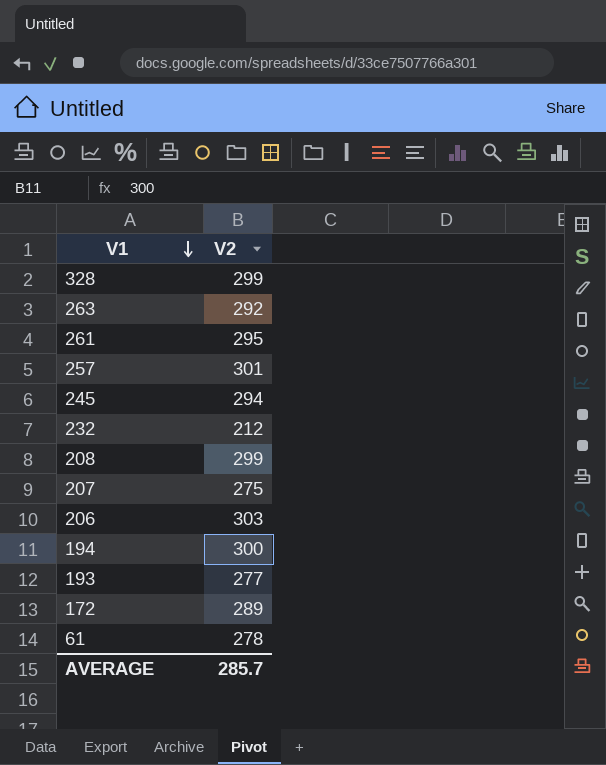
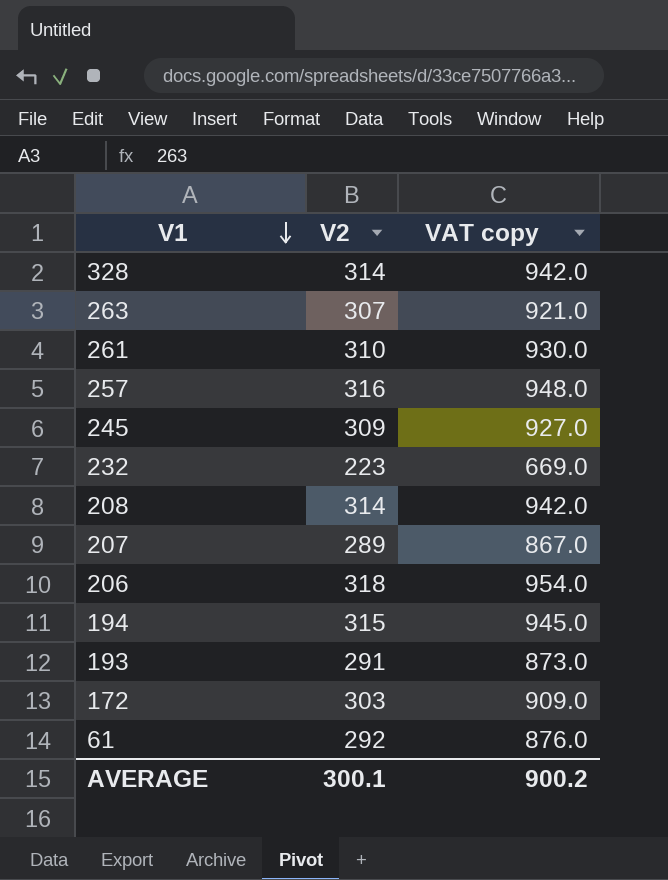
column VAT copy | formula: none -> [V2] * 3
328 | V2: 299 -> 314
263 | V2: 292 -> 307
261 | V2: 295 -> 310
257 | V2: 301 -> 316
245 | V2: 294 -> 309
232 | V2: 212 -> 223
208 | V2: 299 -> 314
207 | V2: 275 -> 289
206 | V2: 303 -> 318
194 | V2: 300 -> 315
193 | V2: 277 -> 291
172 | V2: 289 -> 303
61 | V2: 278 -> 292
AVERAGE | V2: 285.7 -> 300.1

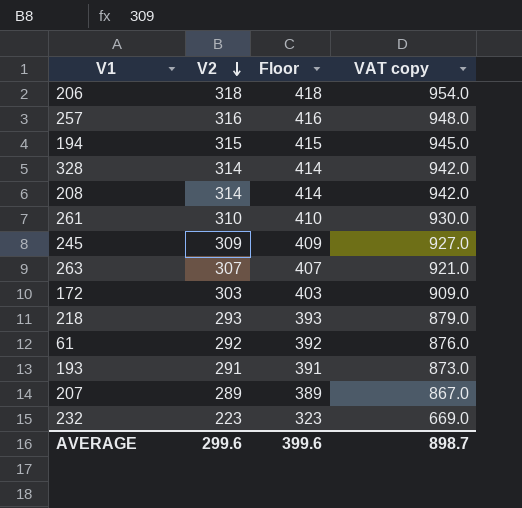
row order: V1 descending -> V2 descending
column Floor | formula: none -> [V2] + 100
row 218: none -> 293 | 393 | 879.0
AVERAGE | V2: 300.1 -> 299.6
AVERAGE | VAT copy: 900.2 -> 898.7

